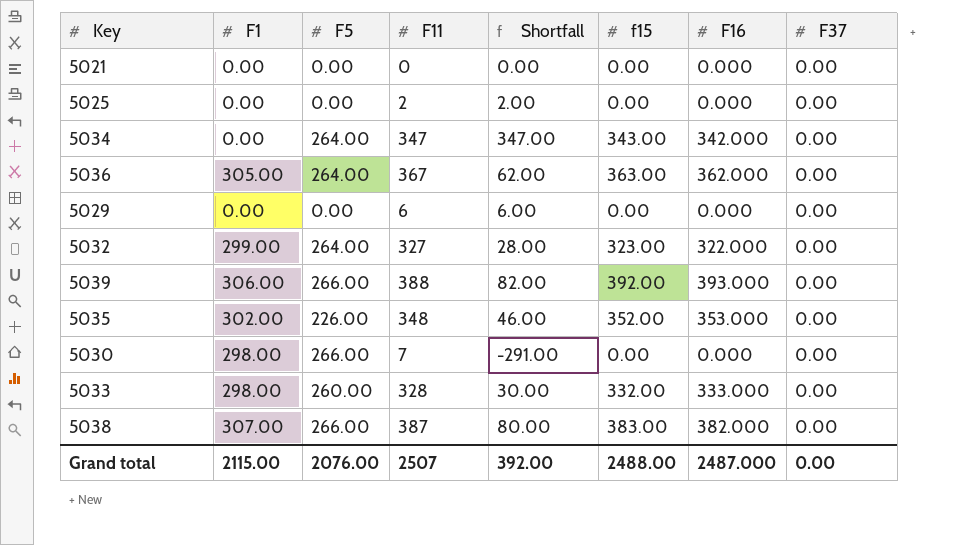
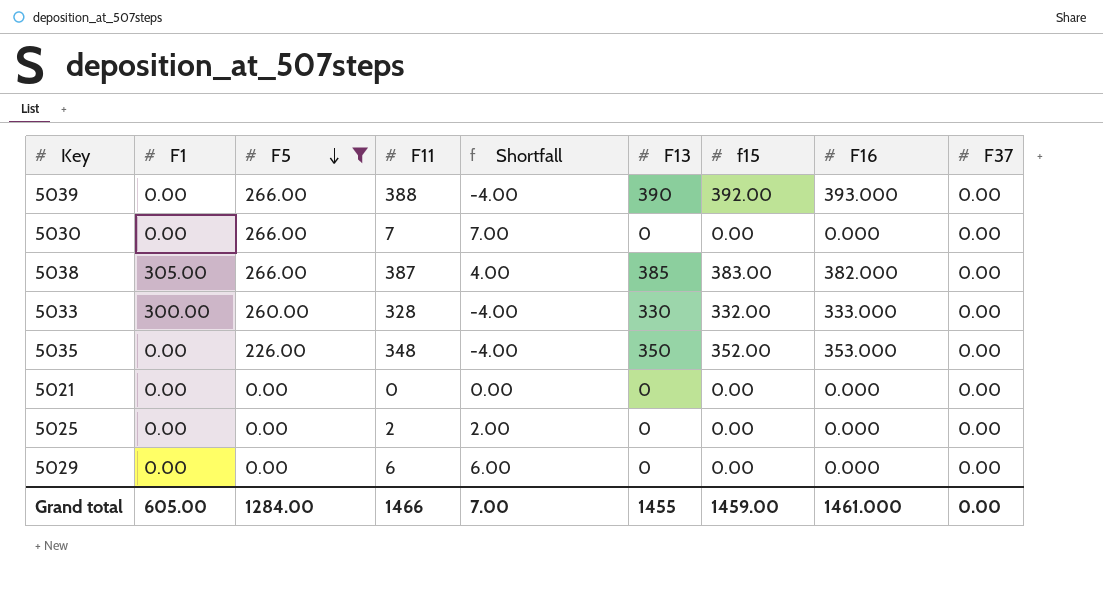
filter: none -> F5 != 264.00
row order: none -> F5 descending
column Shortfall | formula: [F11] - [F1] -> [F11] - [f15]
column F13 | position: none -> 6
5039 | F1: 306.00 -> 0.00
5030 | F1: 298.00 -> 0.00
5038 | F1: 307.00 -> 305.00
5033 | F1: 298.00 -> 300.00
5035 | F1: 302.00 -> 0.00
Grand total | F1: 2115.00 -> 605.00
Grand total | F5: 2076.00 -> 1284.00
Grand total | F11: 2507 -> 1466
Grand total | Shortfall: 392.00 -> 7.00
Grand total | f15: 2488.00 -> 1459.00
Grand total | F16: 2487.000 -> 1461.000

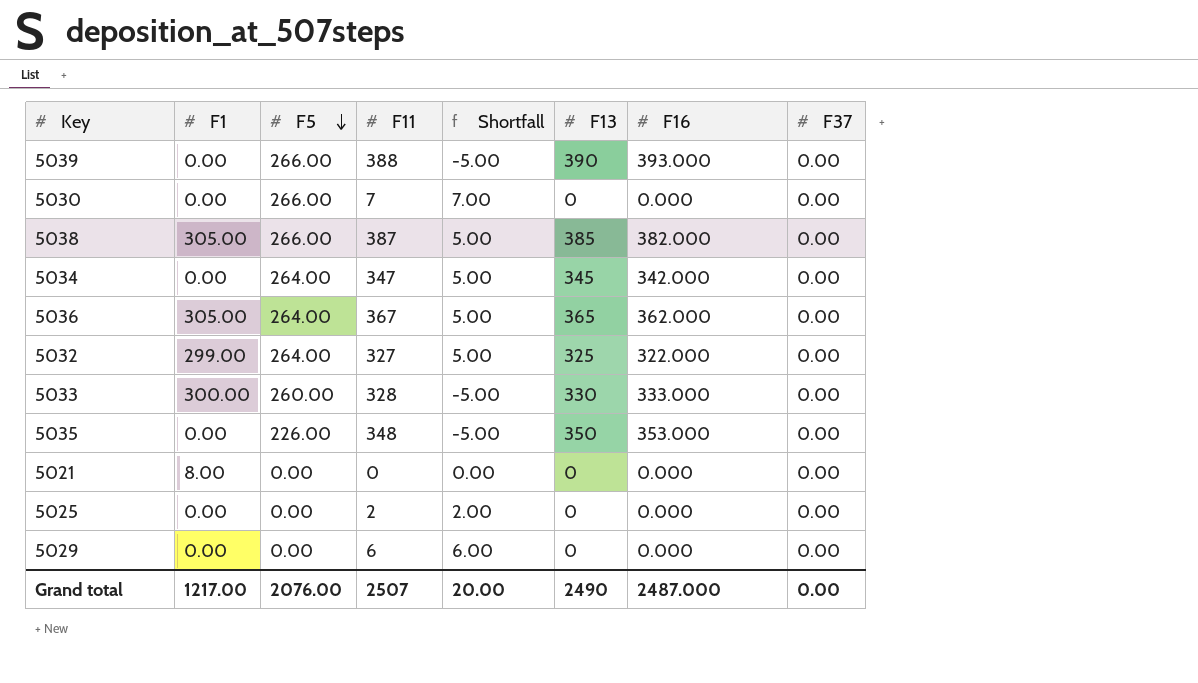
filter: F5 != 264.00 -> none
column f15 | position: 7 -> none
column Shortfall | formula: [F11] - [f15] -> [F11] - [F16]
5021 | F1: 0.00 -> 8.00
Grand total | F1: 605.00 -> 1217.00
Grand total | F5: 1284.00 -> 2076.00
Grand total | F11: 1466 -> 2507
Grand total | Shortfall: 7.00 -> 20.00
Grand total | F13: 1455 -> 2490
Grand total | F16: 1461.000 -> 2487.000

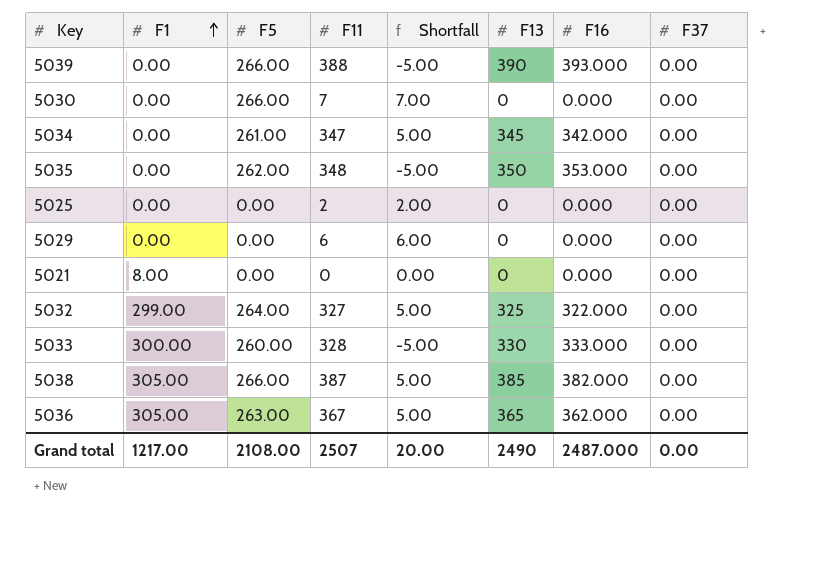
row order: F5 descending -> F1 ascending
5034 | F5: 264.00 -> 261.00
5035 | F5: 226.00 -> 262.00
5036 | F5: 264.00 -> 263.00
Grand total | F5: 2076.00 -> 2108.00

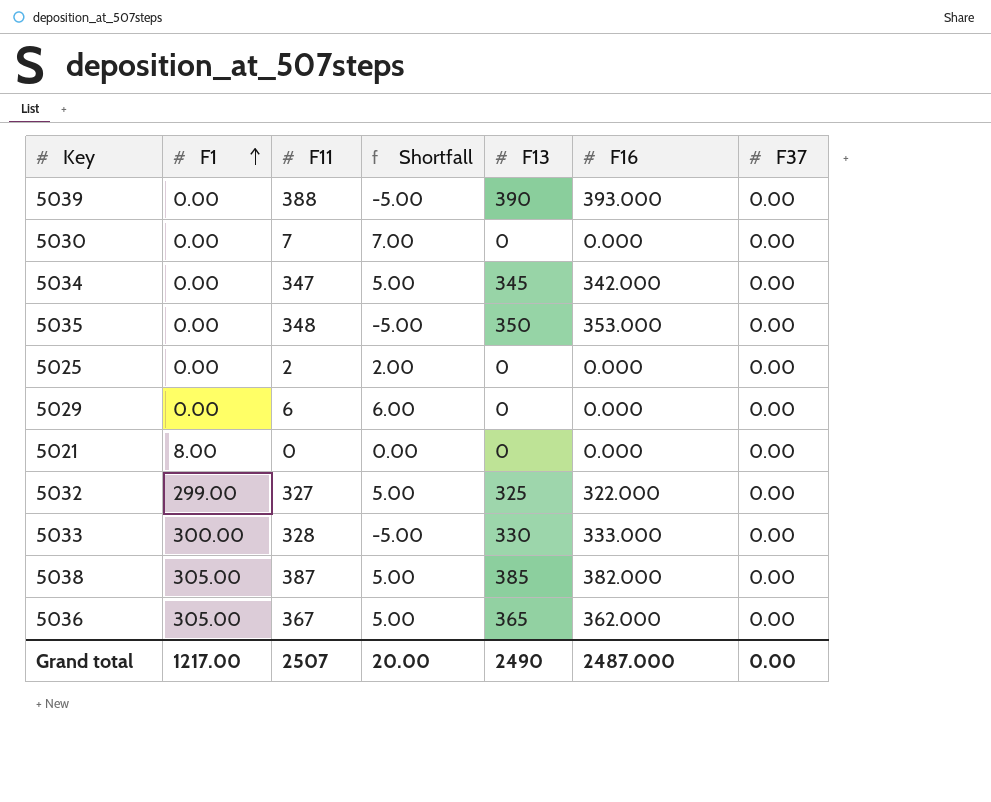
column F5 | position: 3 -> none

